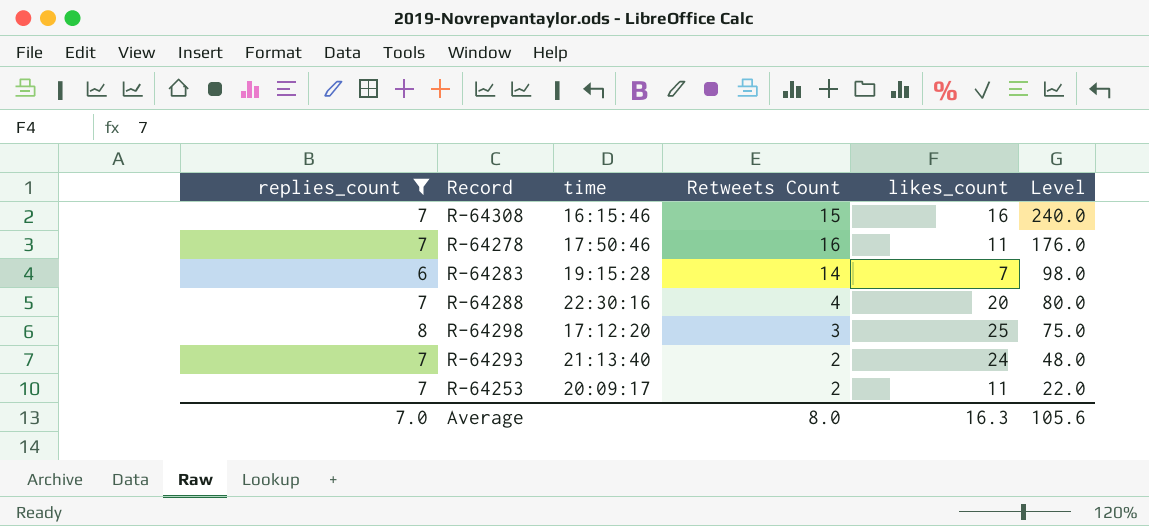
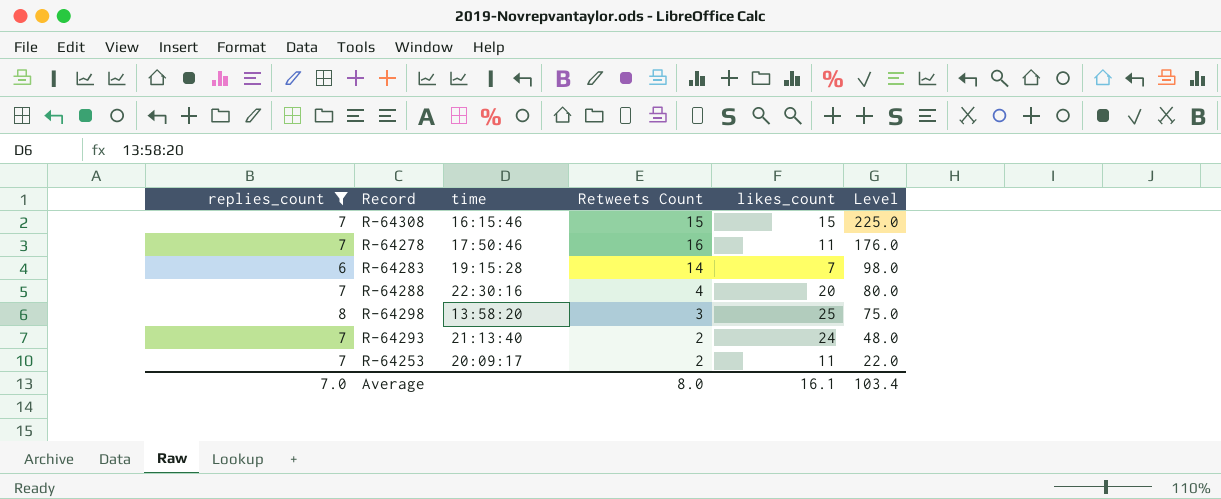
R-64308 | likes_count: 16 -> 15
R-64308 | Level: 240.0 -> 225.0
R-64298 | time: 17:12:20 -> 13:58:20
Average | likes_count: 16.3 -> 16.1
Average | Level: 105.6 -> 103.4

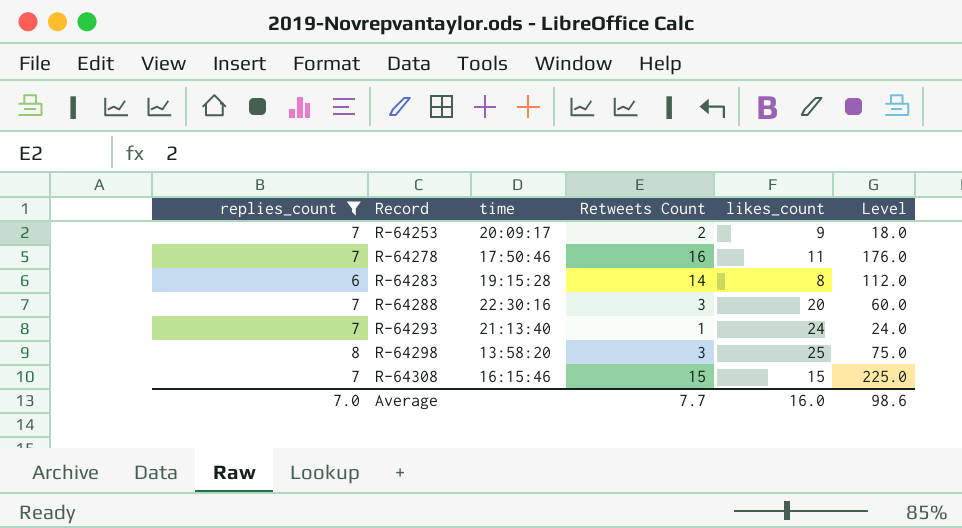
row order: Level descending -> Record ascending
R-64253 | likes_count: 11 -> 9
R-64253 | Level: 22.0 -> 18.0
R-64283 | likes_count: 7 -> 8
R-64283 | Level: 98.0 -> 112.0
R-64288 | Retweets Count: 4 -> 3
R-64288 | Level: 80.0 -> 60.0
R-64293 | Retweets Count: 2 -> 1
R-64293 | Level: 48.0 -> 24.0
Average | Retweets Count: 8.0 -> 7.7
Average | likes_count: 16.1 -> 16.0
Average | Level: 103.4 -> 98.6

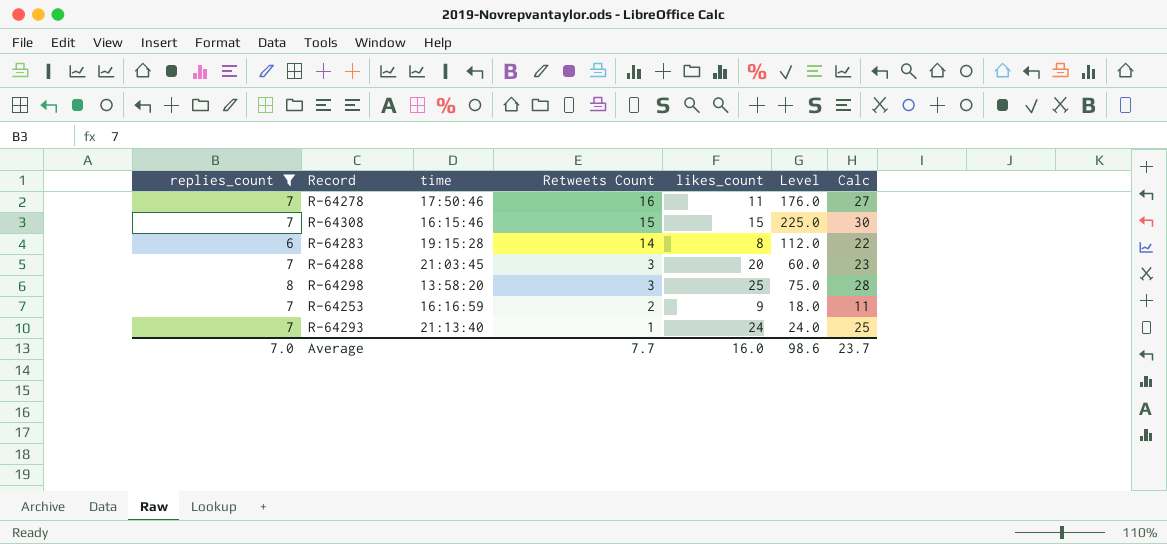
row order: Record ascending -> Retweets Count descending
column Calc | formula: none -> [Retweets Count] + [likes_count]
R-64288 | time: 22:30:16 -> 21:03:45
R-64253 | time: 20:09:17 -> 16:16:59

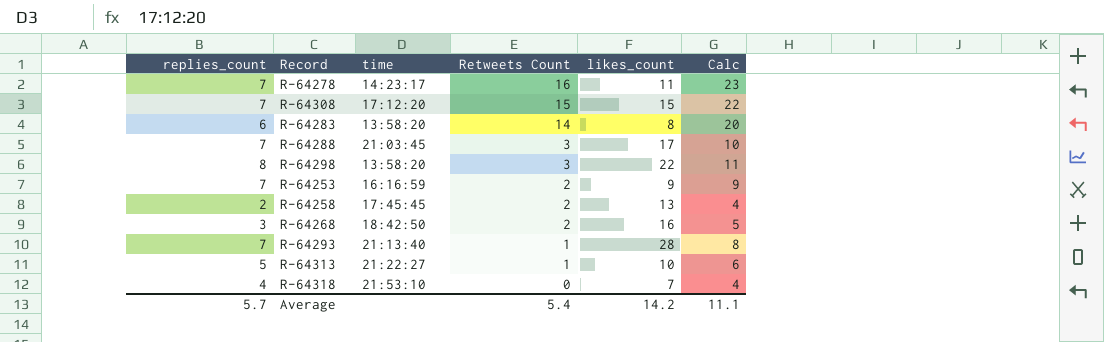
filter: replies_count >= 6 -> none
column Level | formula: [Retweets Count] * [likes_count] -> none
column Calc | formula: [Retweets Count] + [likes_count] -> [replies_count] + [Retweets Count]
R-64278 | time: 17:50:46 -> 14:23:17
R-64308 | time: 16:15:46 -> 17:12:20
R-64283 | time: 19:15:28 -> 13:58:20
R-64288 | likes_count: 20 -> 17
R-64298 | likes_count: 25 -> 22
R-64293 | likes_count: 24 -> 28
Average | replies_count: 7.0 -> 5.7
Average | Retweets Count: 7.7 -> 5.4
Average | likes_count: 16.0 -> 14.2
Average | Calc: 23.7 -> 11.1

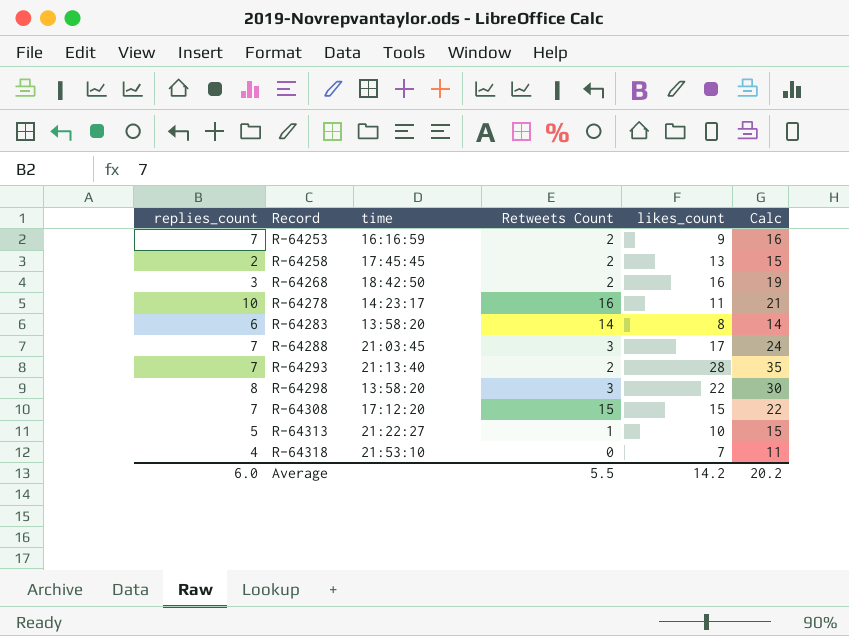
row order: Retweets Count descending -> Record ascending
column Calc | formula: [replies_count] + [Retweets Count] -> [replies_count] + [likes_count]
R-64278 | replies_count: 7 -> 10
R-64293 | Retweets Count: 1 -> 2
Average | replies_count: 5.7 -> 6.0
Average | Retweets Count: 5.4 -> 5.5
Average | Calc: 11.1 -> 20.2

